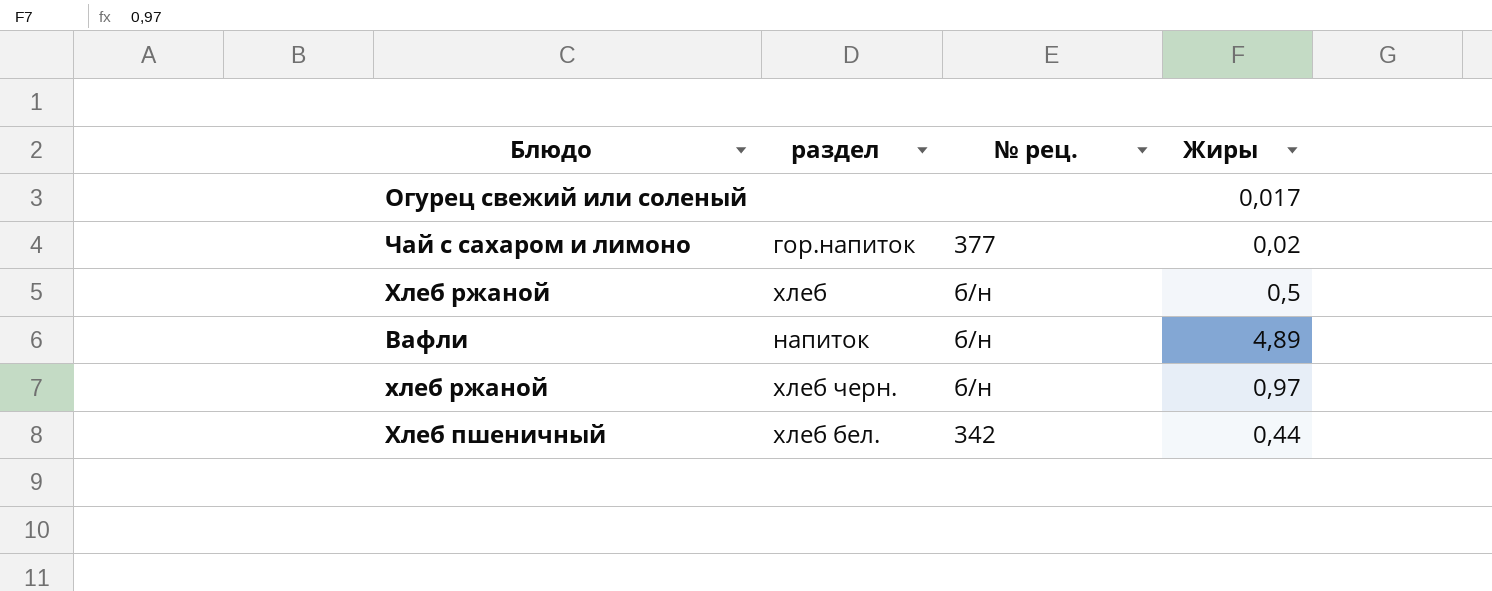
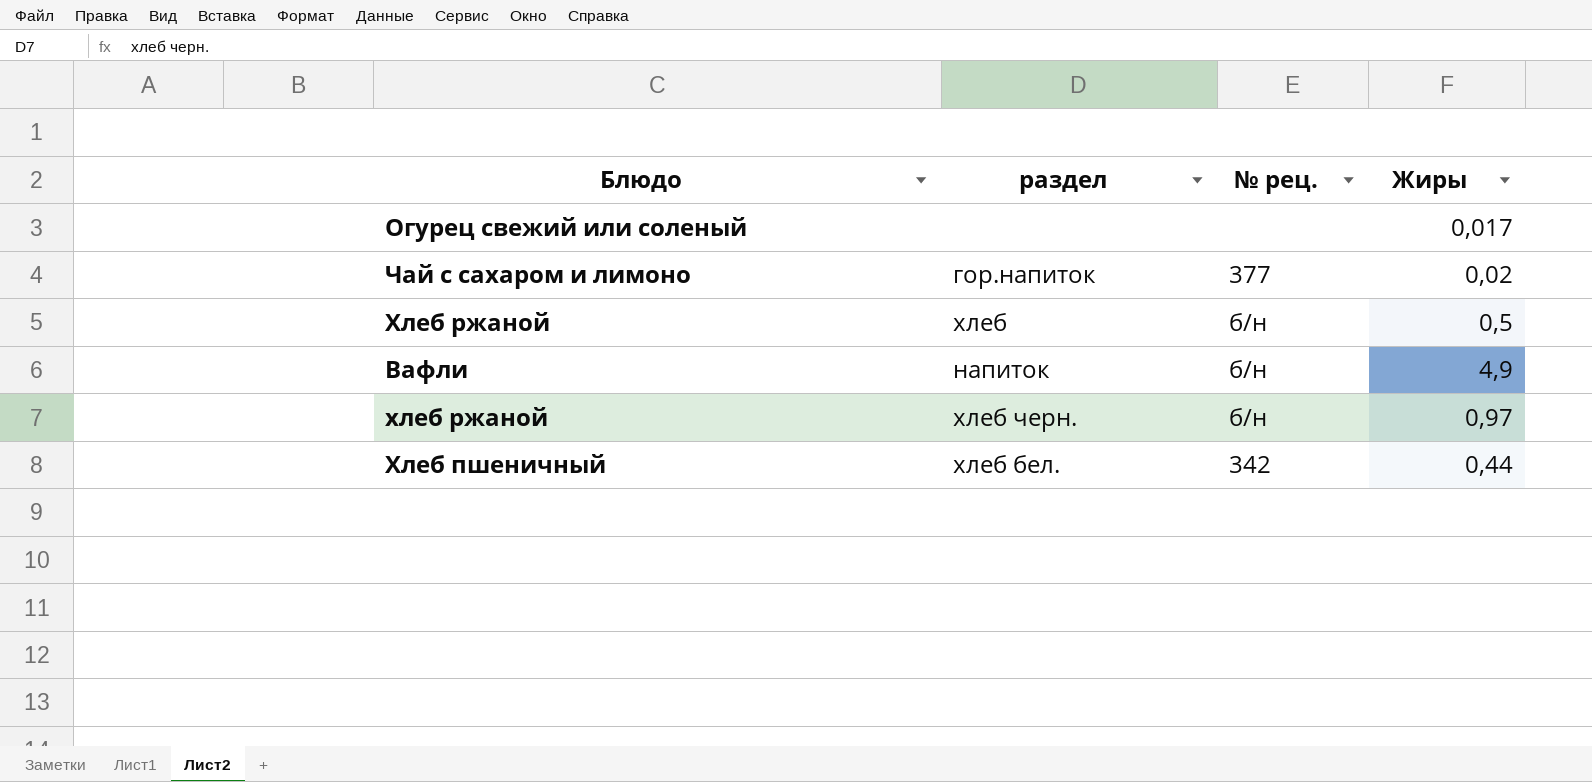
Вафли | Жиры: 4,89 -> 4,9

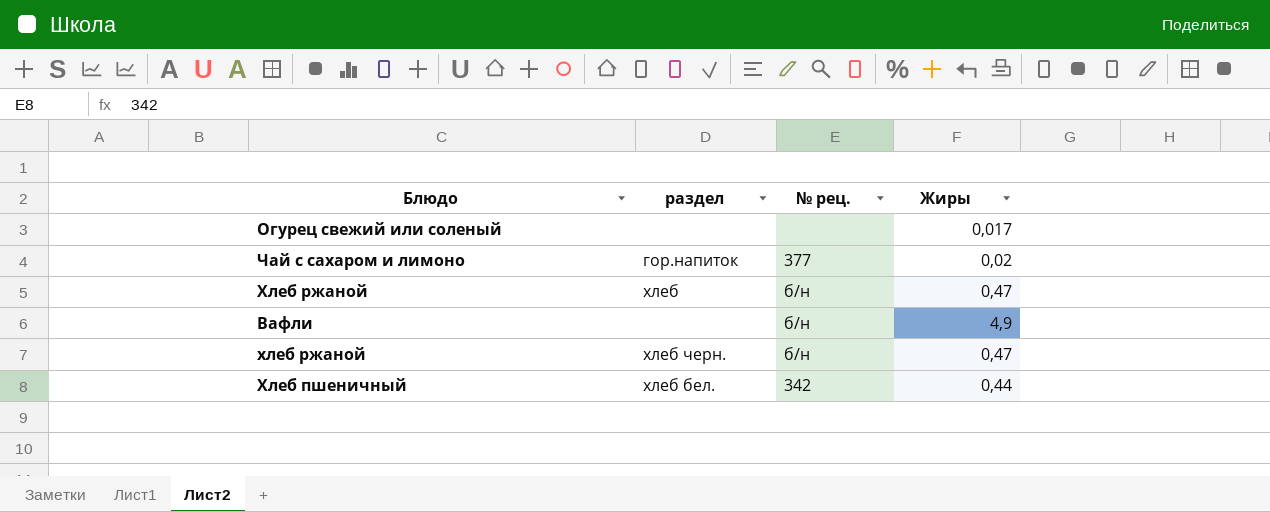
Хлеб ржаной | Жиры: 0,5 -> 0,47
Вафли | раздел: напиток -> none
хлеб ржаной | Жиры: 0,97 -> 0,47

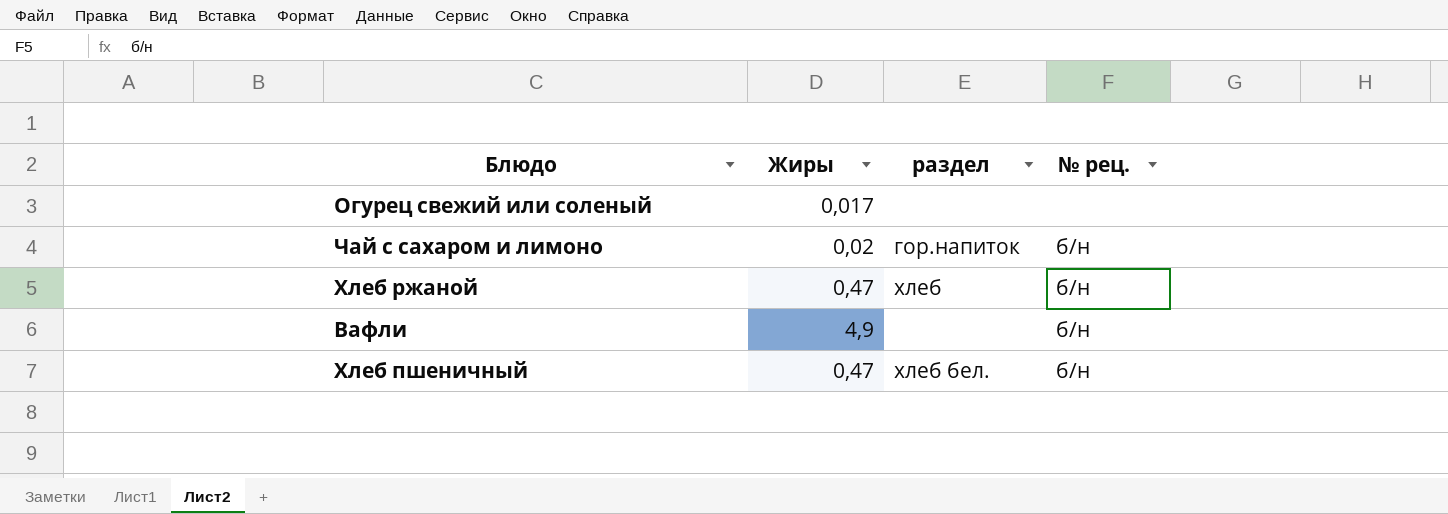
column Жиры | position: 4 -> 2
row хлеб ржаной: хлеб черн. | б/н | 0,47 -> none
Чай с сахаром и лимоно | № рец.: 377 -> б/н
Хлеб пшеничный | Жиры: 0,44 -> 0,47
Хлеб пшеничный | № рец.: 342 -> б/н

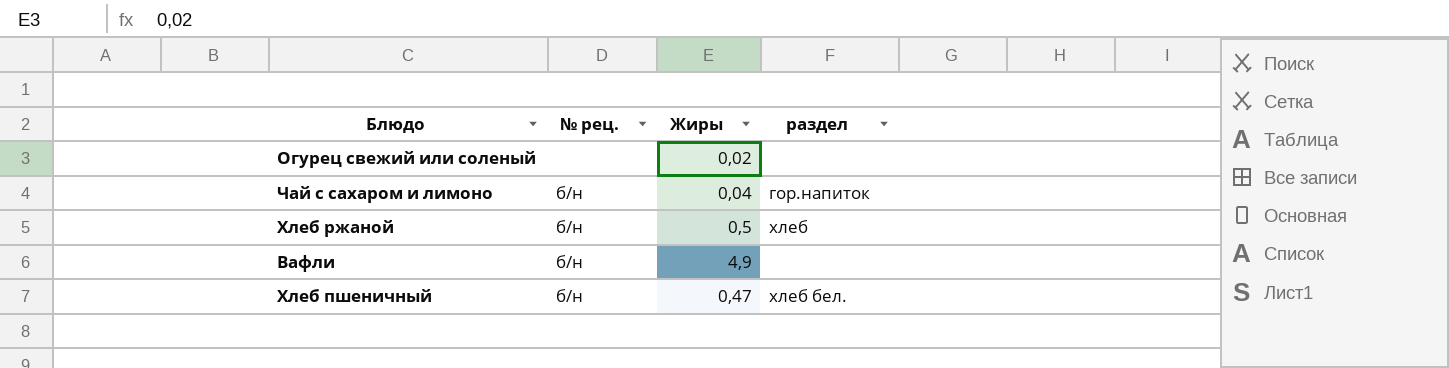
column № рец. | position: 4 -> 2
Огурец свежий или соленый | Жиры: 0,017 -> 0,02
Чай с сахаром и лимоно | Жиры: 0,02 -> 0,04
Хлеб ржаной | Жиры: 0,47 -> 0,5

